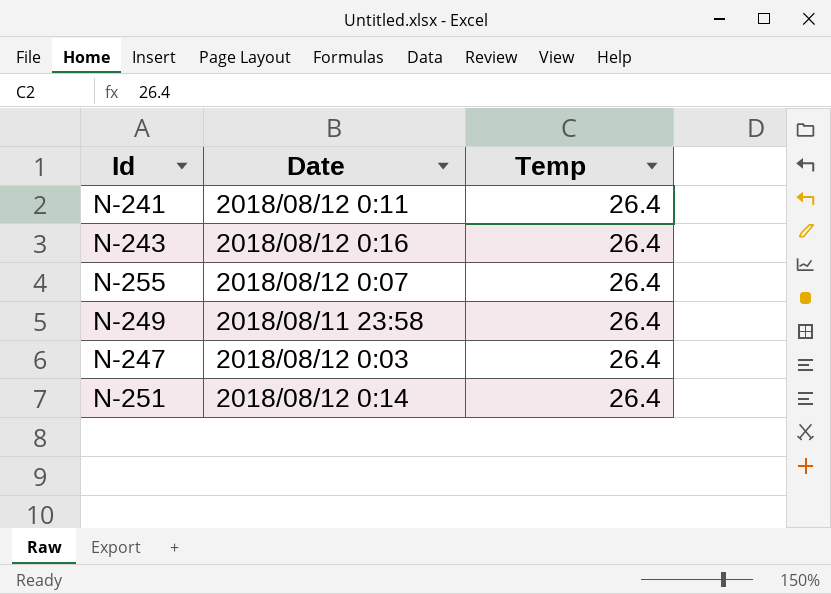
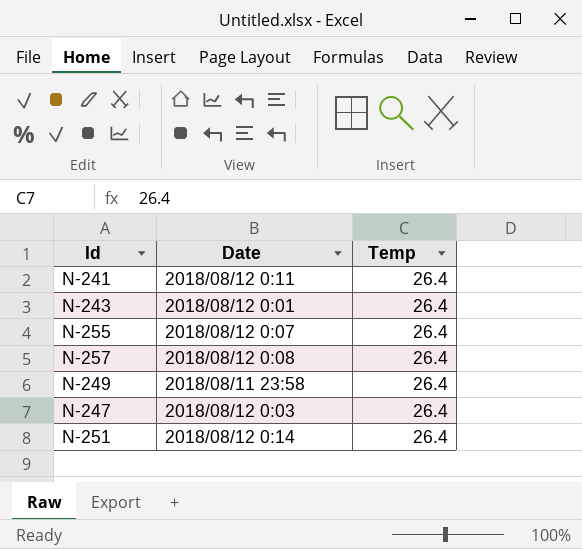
N-243 | Date: 2018/08/12 0:16 -> 2018/08/12 0:01
row N-257: none -> 2018/08/12 0:08 | 26.4

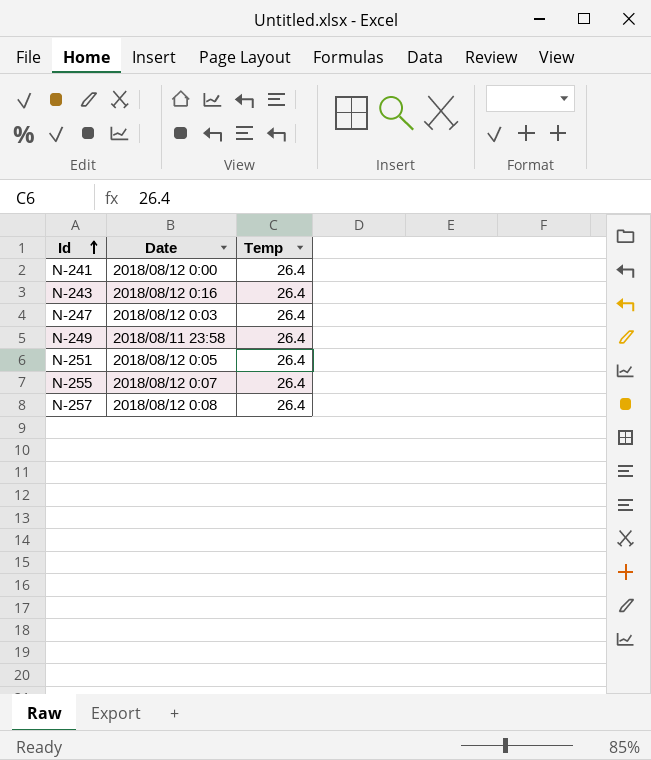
row order: none -> Id ascending
N-241 | Date: 2018/08/12 0:11 -> 2018/08/12 0:00
N-243 | Date: 2018/08/12 0:01 -> 2018/08/12 0:16
N-251 | Date: 2018/08/12 0:14 -> 2018/08/12 0:05

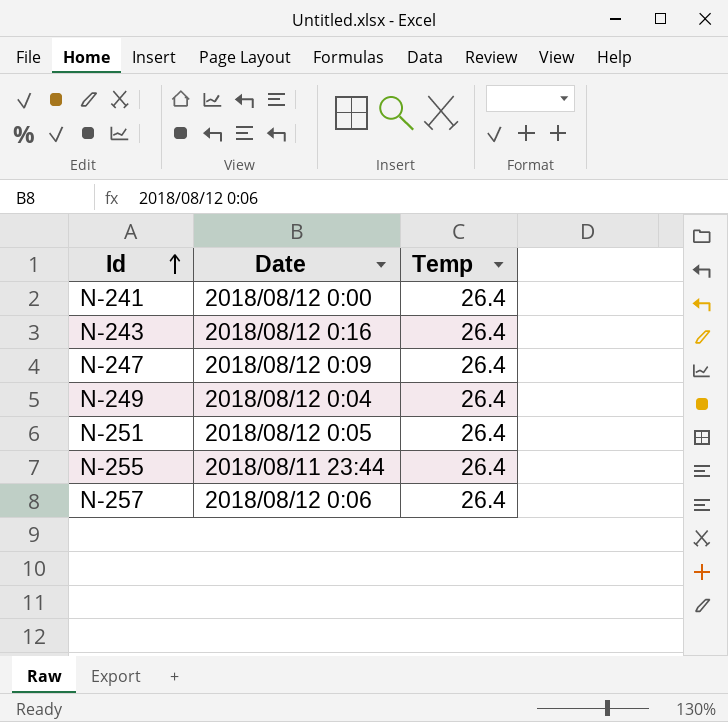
N-247 | Date: 2018/08/12 0:03 -> 2018/08/12 0:09
N-249 | Date: 2018/08/11 23:58 -> 2018/08/12 0:04
N-255 | Date: 2018/08/12 0:07 -> 2018/08/11 23:44
N-257 | Date: 2018/08/12 0:08 -> 2018/08/12 0:06

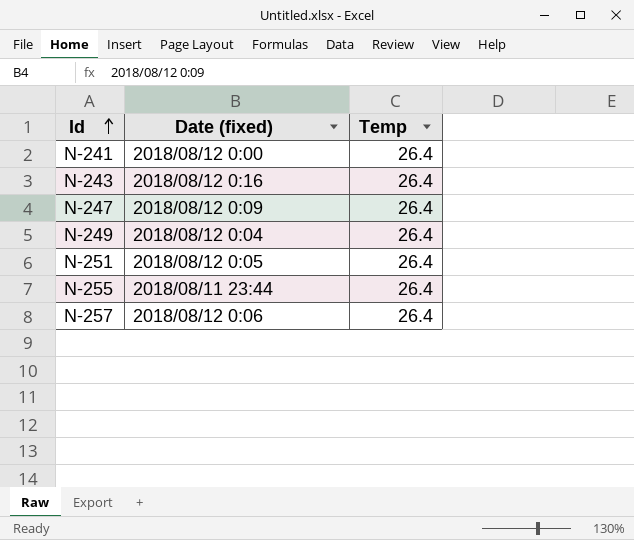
column name: Date -> Date (fixed)

